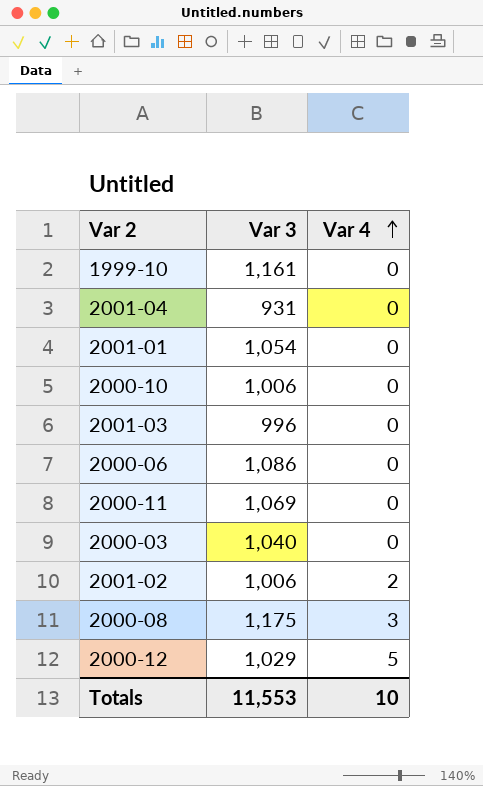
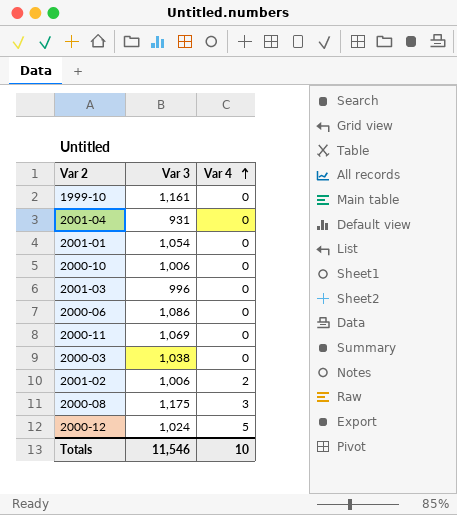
2000-03 | Var 3: 1,040 -> 1,038
2000-12 | Var 3: 1,029 -> 1,024
Totals | Var 3: 11,553 -> 11,546

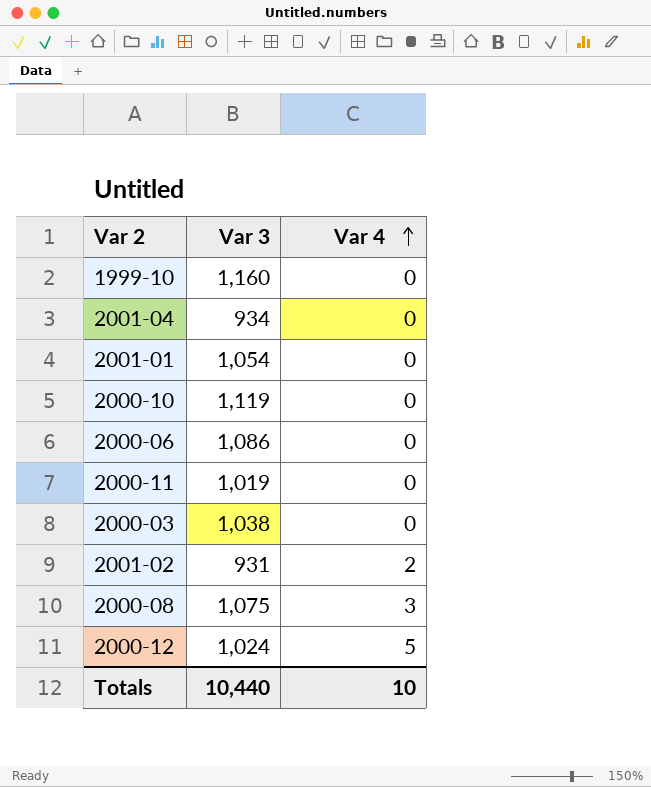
row 2001-03: 996 | 0 -> none
1999-10 | Var 3: 1,161 -> 1,160
2001-04 | Var 3: 931 -> 934
2000-10 | Var 3: 1,006 -> 1,119
2000-11 | Var 3: 1,069 -> 1,019
2001-02 | Var 3: 1,006 -> 931
2000-08 | Var 3: 1,175 -> 1,075
Totals | Var 3: 11,546 -> 10,440

